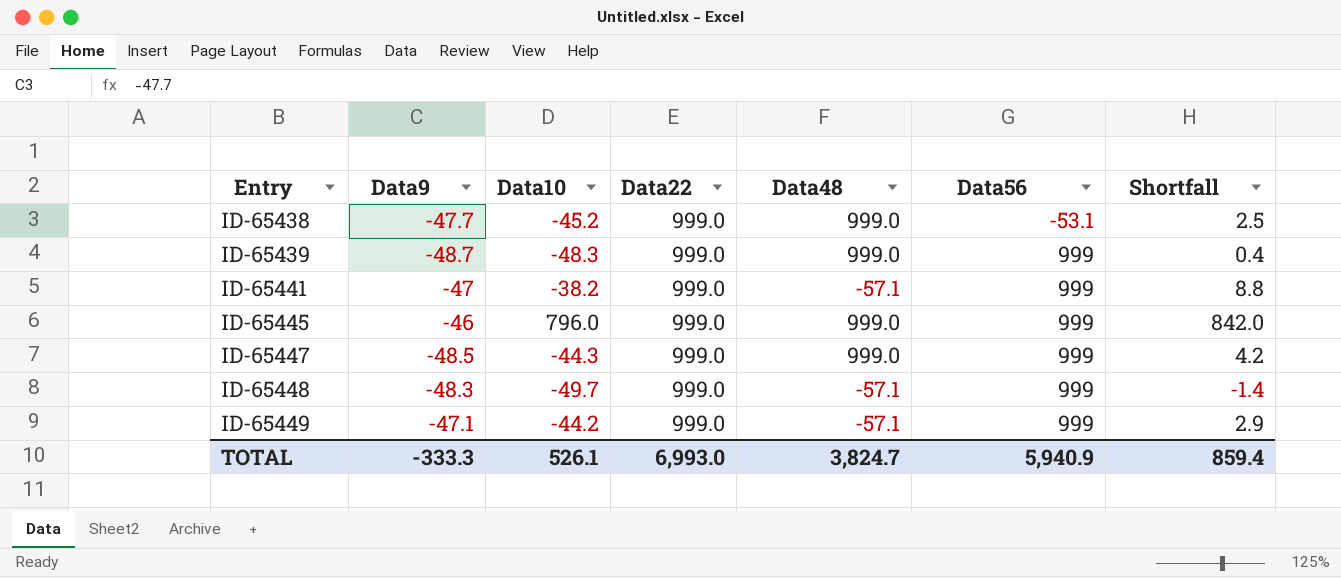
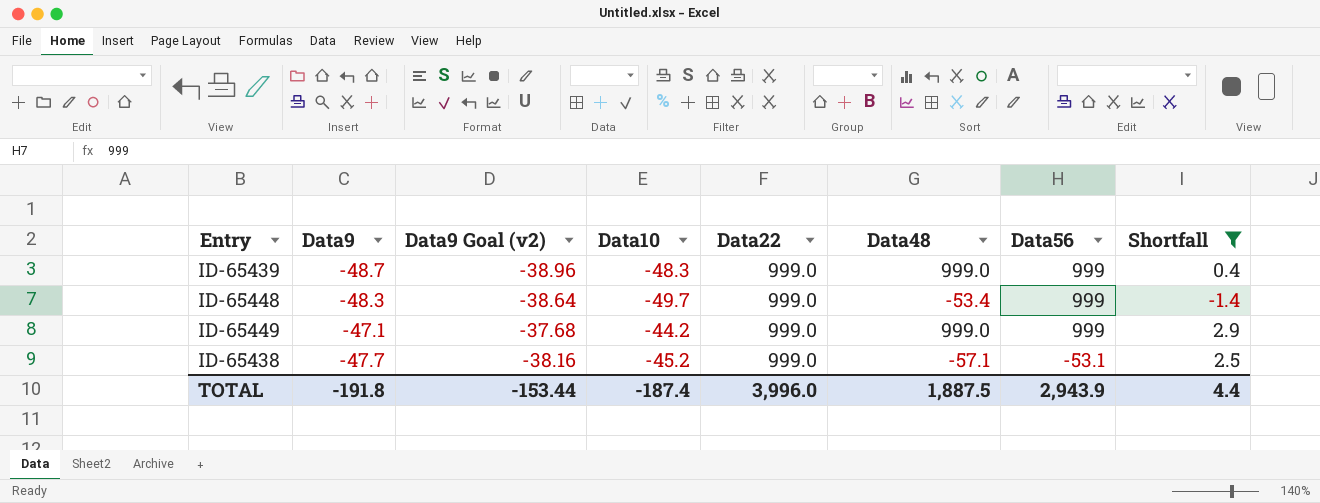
filter: none -> Shortfall <= 2.9
row order: Entry ascending -> Data56 descending
column Data9 Goal (v2) | formula: none -> [Data9] * 0.8
ID-65448 | Data48: -57.1 -> -53.4
ID-65449 | Data48: -57.1 -> 999.0
ID-65438 | Data48: 999.0 -> -57.1
TOTAL | Data9: -333.3 -> -191.8
TOTAL | Data10: 526.1 -> -187.4
TOTAL | Data22: 6,993.0 -> 3,996.0
TOTAL | Data48: 3,824.7 -> 1,887.5
TOTAL | Data56: 5,940.9 -> 2,943.9
TOTAL | Shortfall: 859.4 -> 4.4

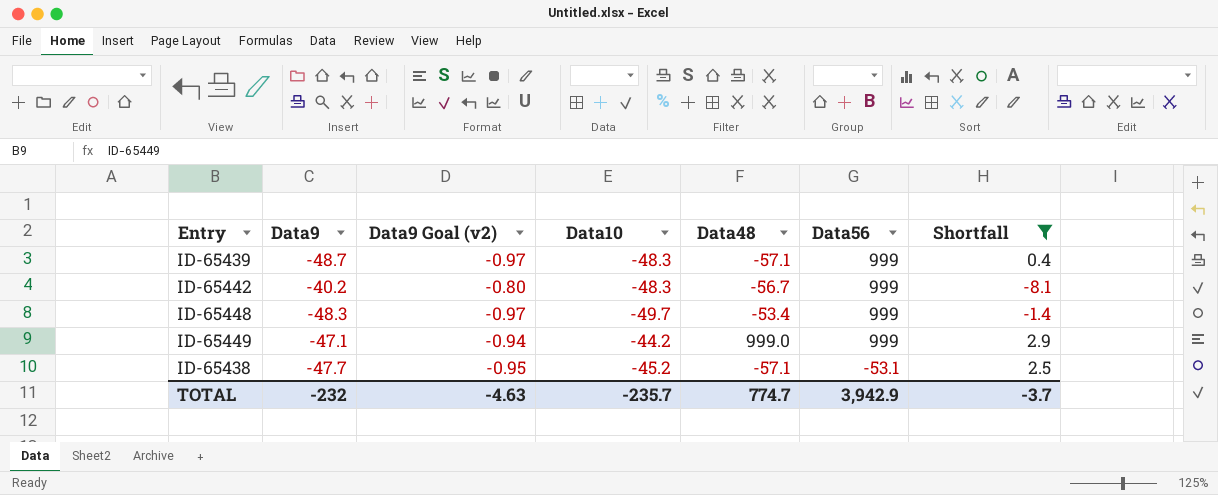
column Data22 | position: 5 -> none
column Data9 Goal (v2) | formula: [Data9] * 0.8 -> [Data9] * 0.02
ID-65439 | Data48: 999.0 -> -57.1
row ID-65442: none -> -40.2 | -0.80 | -48.3 | -56.7 | 999 | -8.1
TOTAL | Data9: -191.8 -> -232
TOTAL | Data9 Goal (v2): -153.44 -> -4.63
TOTAL | Data10: -187.4 -> -235.7
TOTAL | Data48: 1,887.5 -> 774.7
TOTAL | Data56: 2,943.9 -> 3,942.9
TOTAL | Shortfall: 4.4 -> -3.7

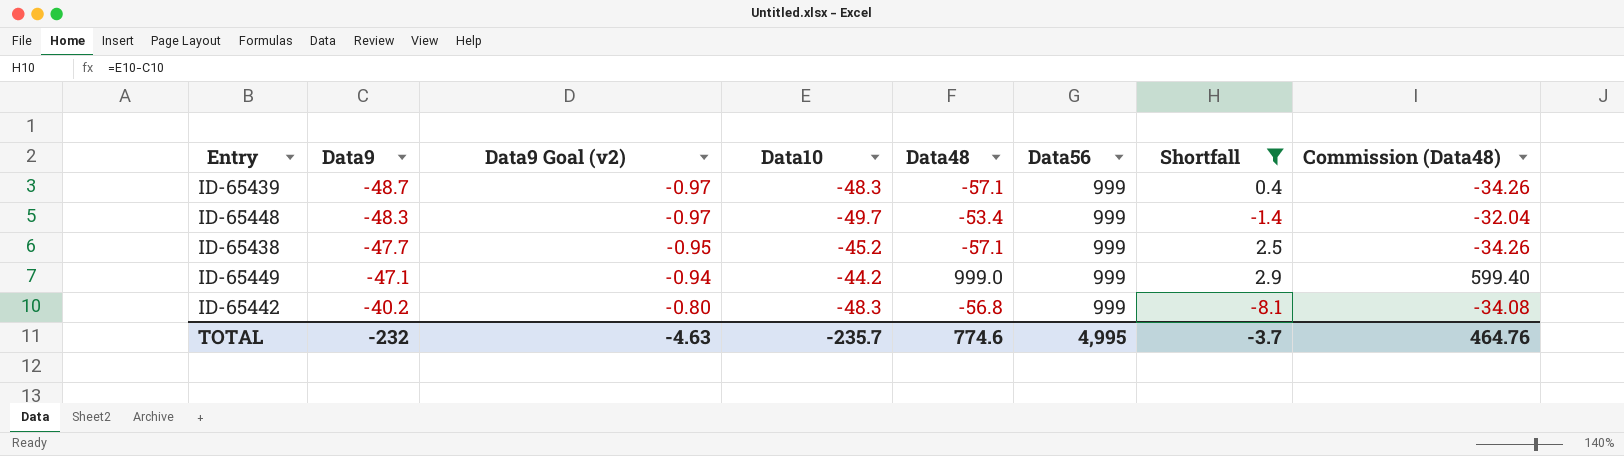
row order: Data56 descending -> Data9 ascending
column Commission (Data48) | formula: none -> [Data48] * 0.6
ID-65438 | Data56: -53.1 -> 999
ID-65442 | Data48: -56.7 -> -56.8
TOTAL | Data48: 774.7 -> 774.6
TOTAL | Data56: 3,942.9 -> 4,995

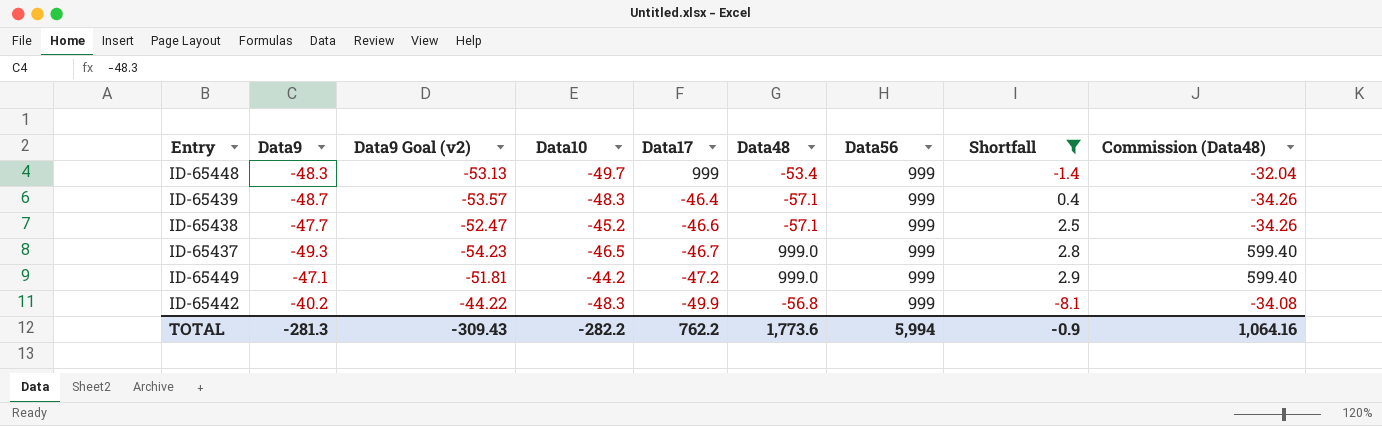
row order: Data9 ascending -> Data17 descending
column Data9 Goal (v2) | formula: [Data9] * 0.02 -> [Data9] * 1.1
column Data17 | position: none -> 5
row ID-65437: none -> -49.3 | -54.23 | -46.5 | -46.7 | 999.0 | 999 | 2.8 | 599.40
TOTAL | Data9: -232 -> -281.3
TOTAL | Data9 Goal (v2): -4.63 -> -309.43
TOTAL | Data10: -235.7 -> -282.2
TOTAL | Data48: 774.6 -> 1,773.6
TOTAL | Data56: 4,995 -> 5,994
TOTAL | Shortfall: -3.7 -> -0.9
TOTAL | Commission (Data48): 464.76 -> 1,064.16

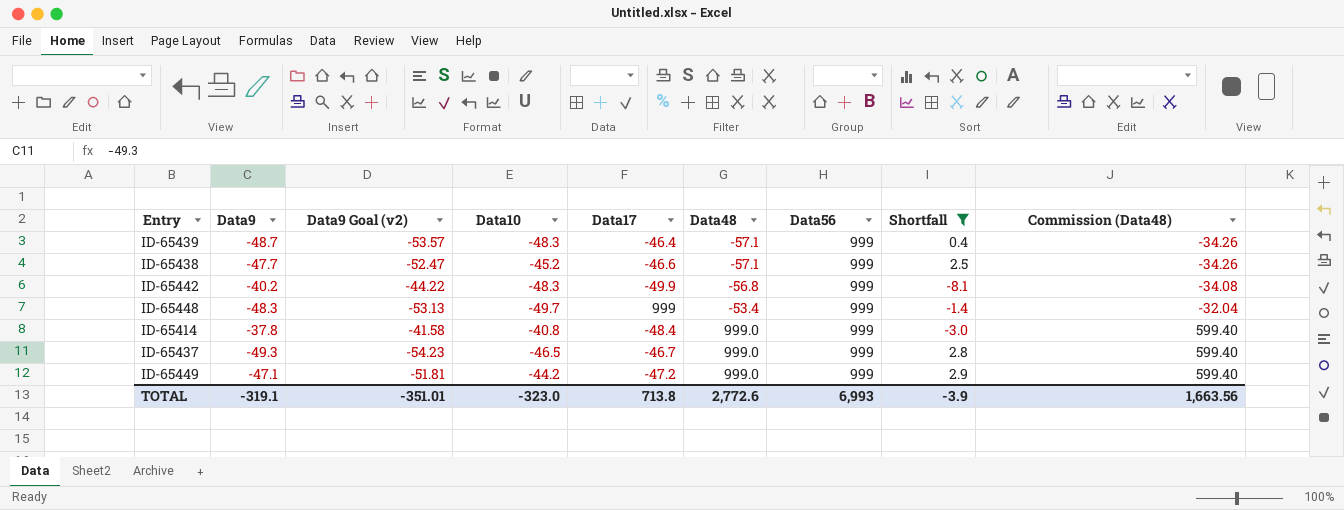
row order: Data17 descending -> Data48 ascending
row ID-65414: none -> -37.8 | -41.58 | -40.8 | -48.4 | 999.0 | 999 | -3.0 | 599.40
TOTAL | Data9: -281.3 -> -319.1
TOTAL | Data9 Goal (v2): -309.43 -> -351.01
TOTAL | Data10: -282.2 -> -323.0
TOTAL | Data17: 762.2 -> 713.8
TOTAL | Data48: 1,773.6 -> 2,772.6
TOTAL | Data56: 5,994 -> 6,993
TOTAL | Shortfall: -0.9 -> -3.9
TOTAL | Commission (Data48): 1,064.16 -> 1,663.56

